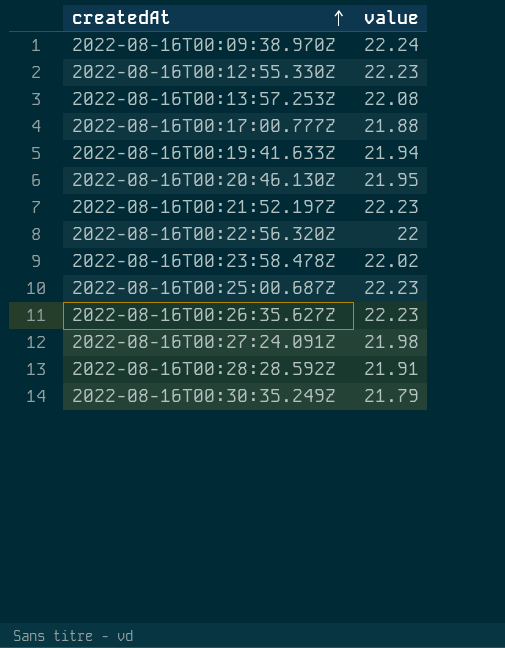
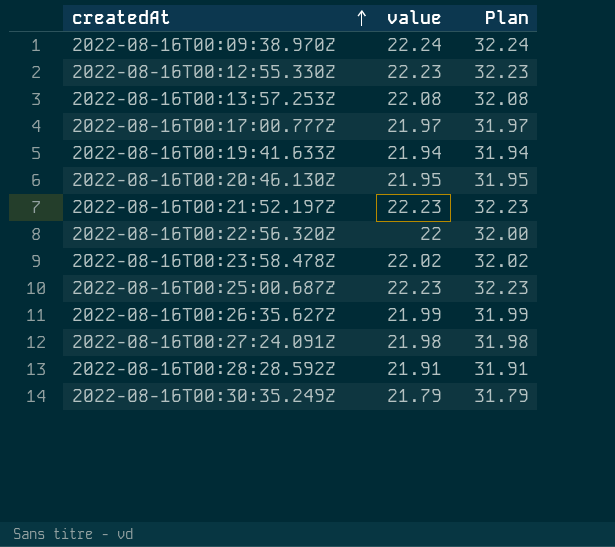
column Plan | formula: none -> [value] + 10
2022-08-16T00:17:00.777Z | value: 21.88 -> 21.97
2022-08-16T00:26:35.627Z | value: 22.23 -> 21.99

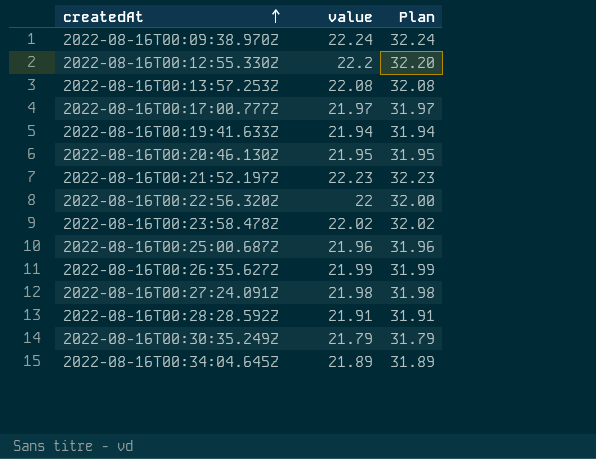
2022-08-16T00:12:55.330Z | value: 22.23 -> 22.2
2022-08-16T00:12:55.330Z | Plan: 32.23 -> 32.20
2022-08-16T00:25:00.687Z | value: 22.23 -> 21.96
2022-08-16T00:25:00.687Z | Plan: 32.23 -> 31.96
row 2022-08-16T00:34:04.645Z: none -> 21.89 | 31.89

